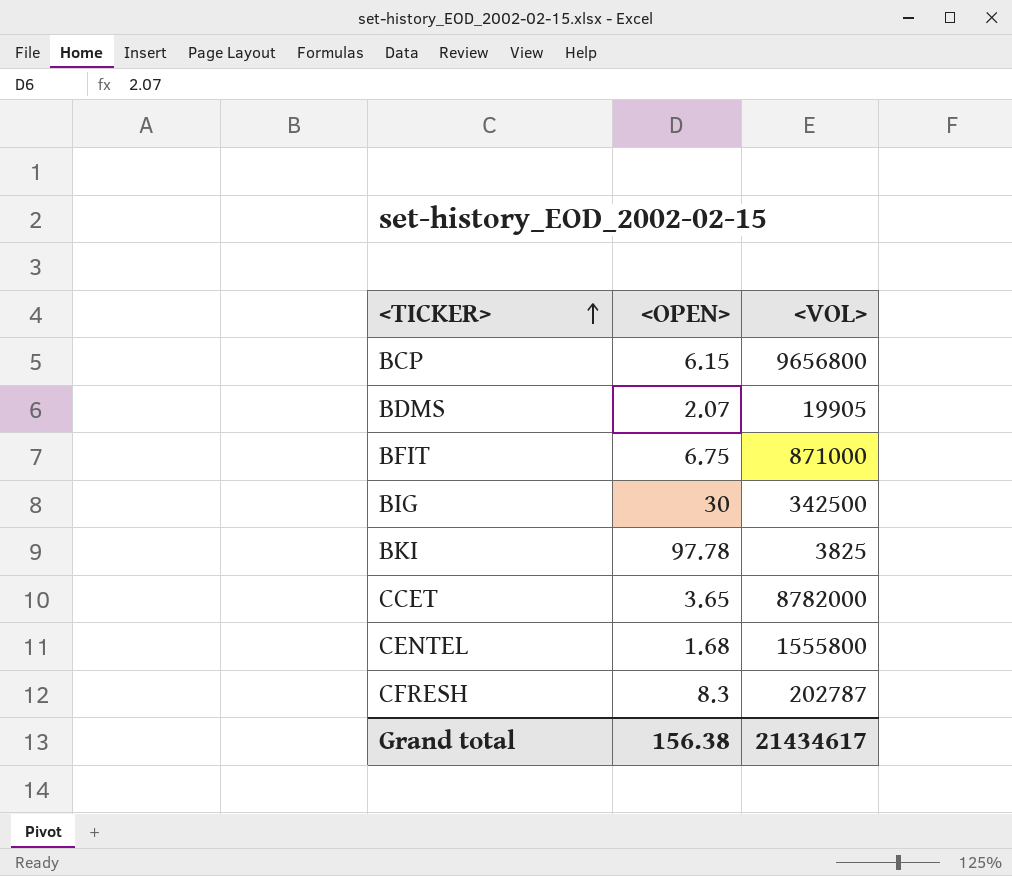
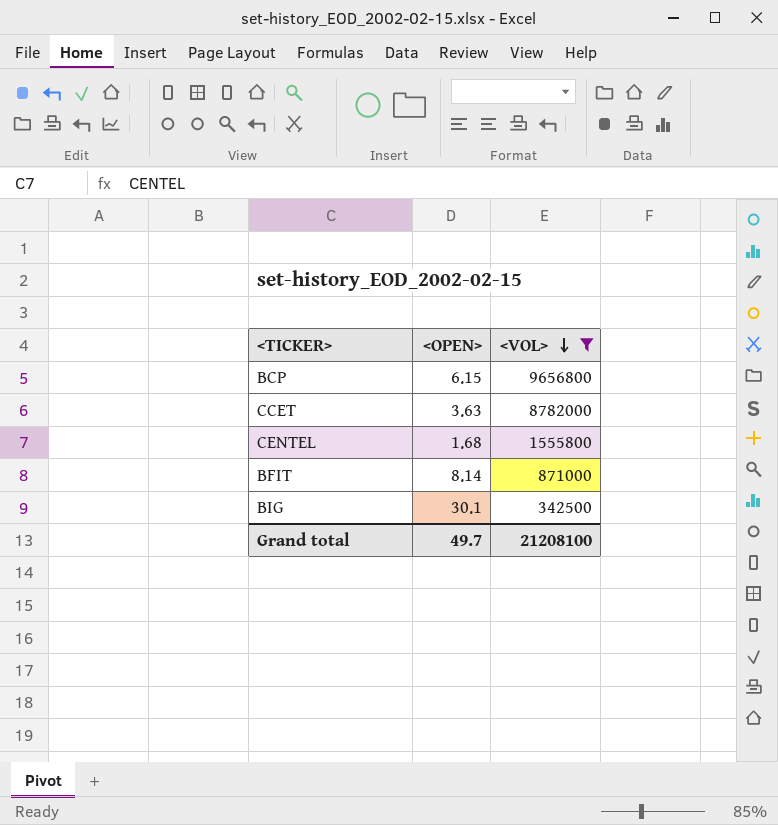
filter: none -> <VOL> >= 342500
row order: <TICKER> ascending -> <VOL> descending
CCET | <OPEN>: 3.65 -> 3.63
BFIT | <OPEN>: 6.75 -> 8.14
BIG | <OPEN>: 30 -> 30.1
Grand total | <OPEN>: 156.38 -> 49.7
Grand total | <VOL>: 21434617 -> 21208100

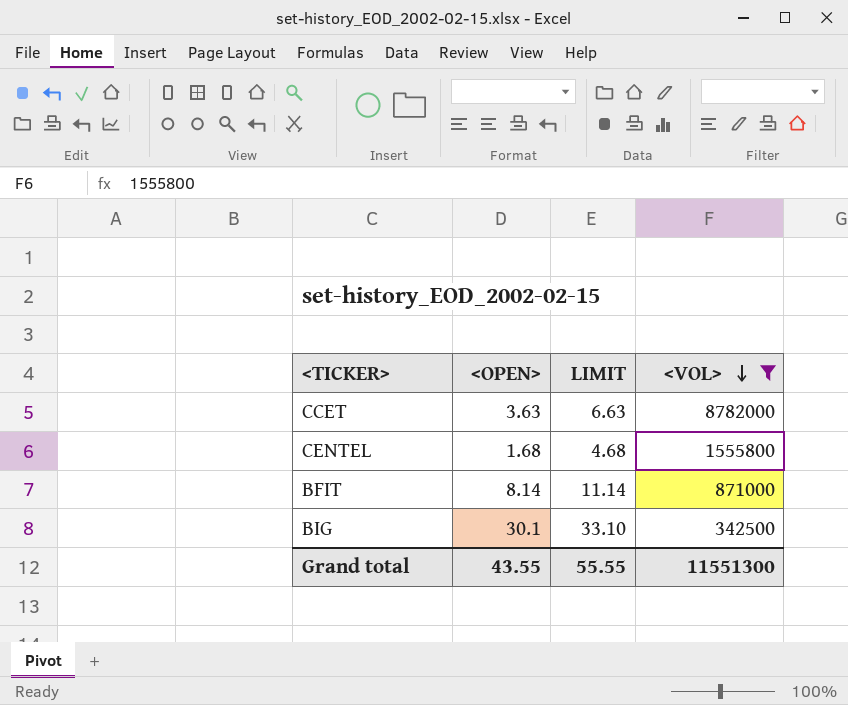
column LIMIT | formula: none -> [<OPEN>] + 3
row BCP: 6.15 | 9656800 -> none
Grand total | <OPEN>: 49.7 -> 43.55
Grand total | <VOL>: 21208100 -> 11551300

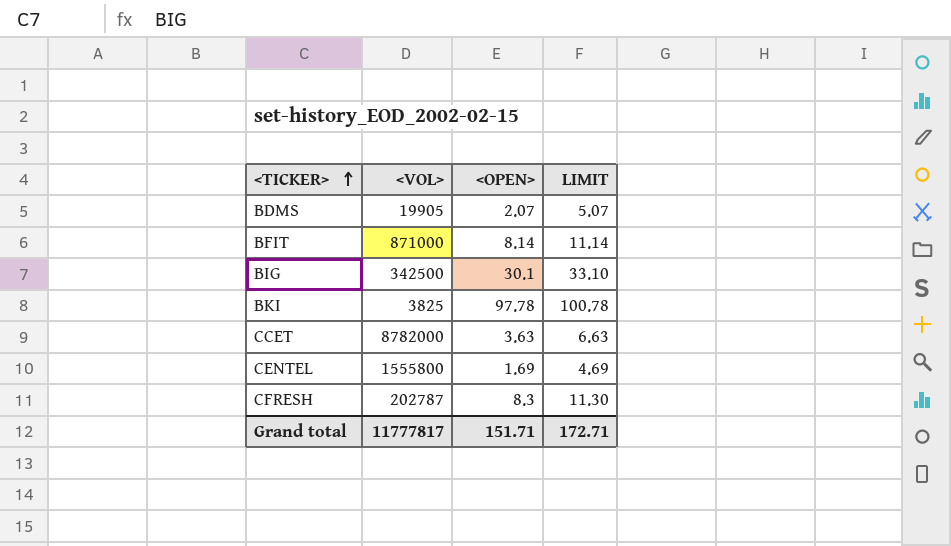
filter: <VOL> >= 342500 -> none
row order: <VOL> descending -> <TICKER> ascending
column <VOL> | position: 4 -> 2
CENTEL | <OPEN>: 1.68 -> 1.69
CENTEL | LIMIT: 4.68 -> 4.69
Grand total | <VOL>: 11551300 -> 11777817
Grand total | <OPEN>: 43.55 -> 151.71
Grand total | LIMIT: 55.55 -> 172.71

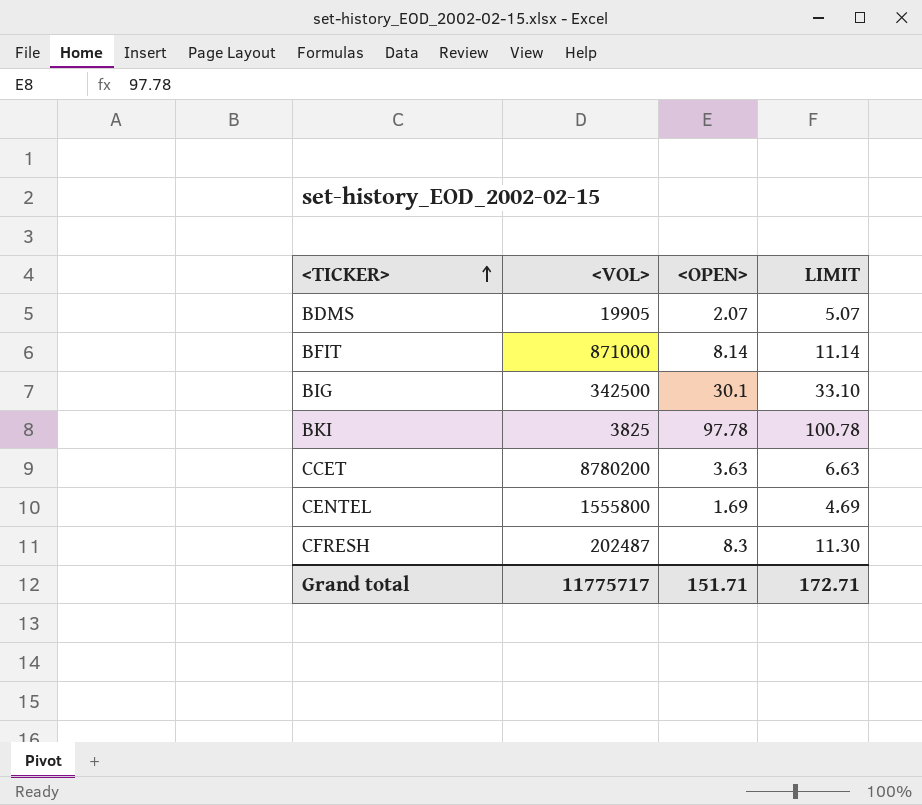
CCET | <VOL>: 8782000 -> 8780200
CFRESH | <VOL>: 202787 -> 202487
Grand total | <VOL>: 11777817 -> 11775717

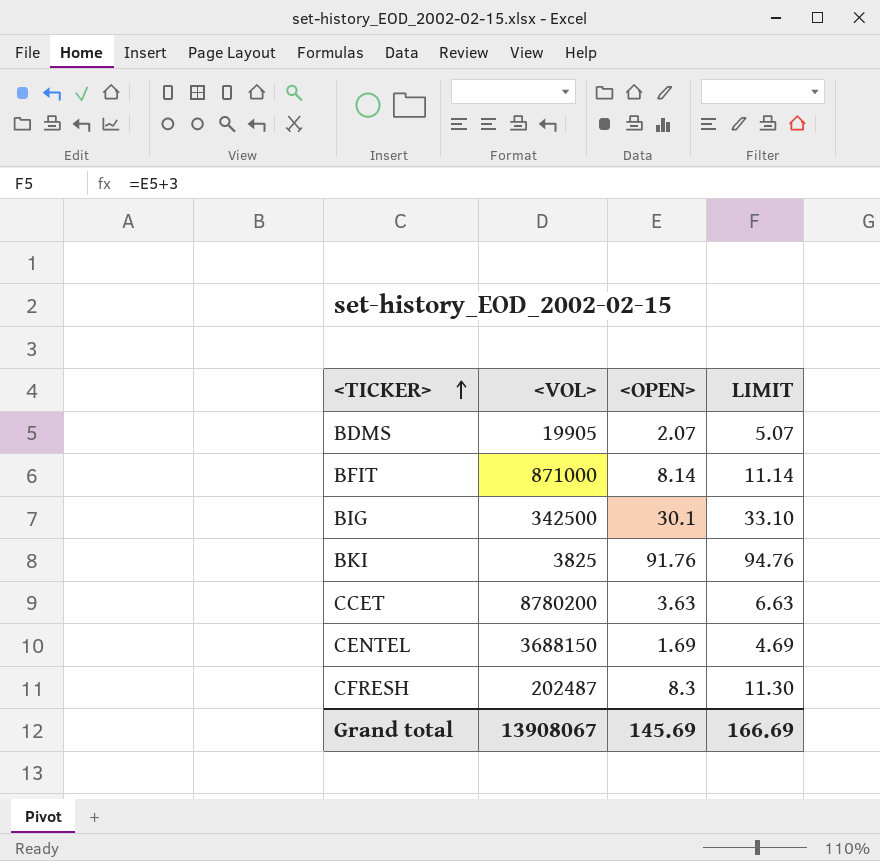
BKI | <OPEN>: 97.78 -> 91.76
BKI | LIMIT: 100.78 -> 94.76
CENTEL | <VOL>: 1555800 -> 3688150
Grand total | <VOL>: 11775717 -> 13908067
Grand total | <OPEN>: 151.71 -> 145.69
Grand total | LIMIT: 172.71 -> 166.69

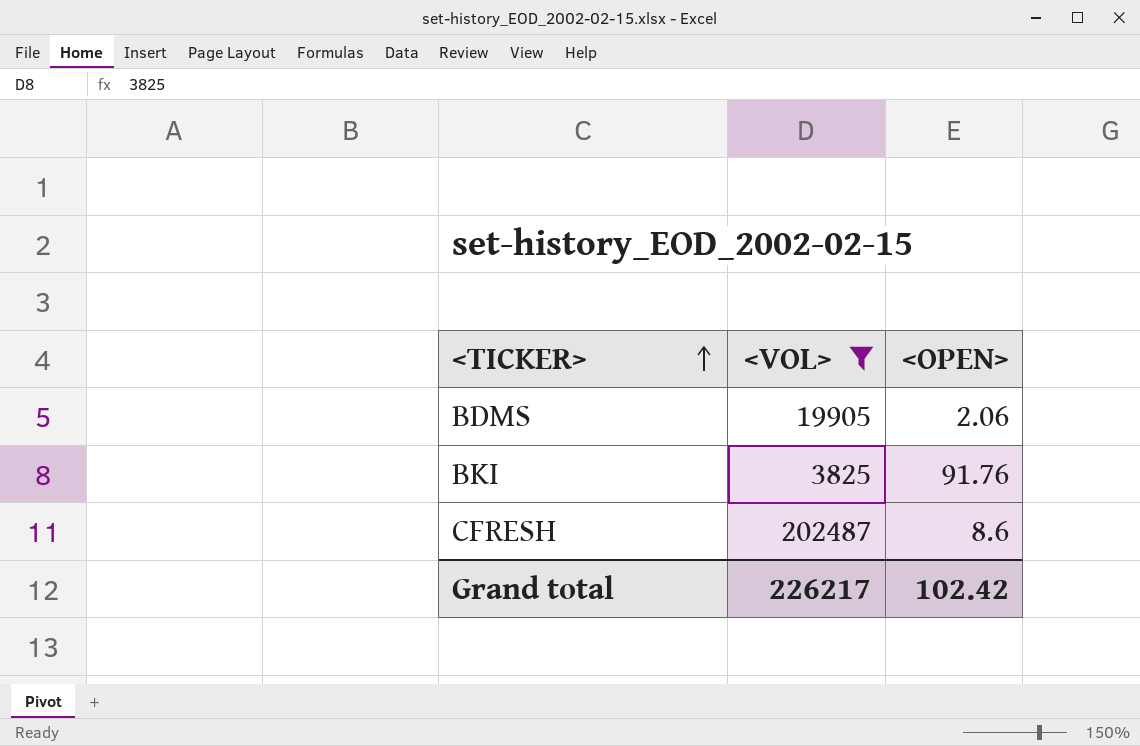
filter: none -> <VOL> <= 202487
column LIMIT | formula: [<OPEN>] + 3 -> none
BDMS | <OPEN>: 2.07 -> 2.06
CFRESH | <OPEN>: 8.3 -> 8.6
Grand total | <VOL>: 13908067 -> 226217
Grand total | <OPEN>: 145.69 -> 102.42

